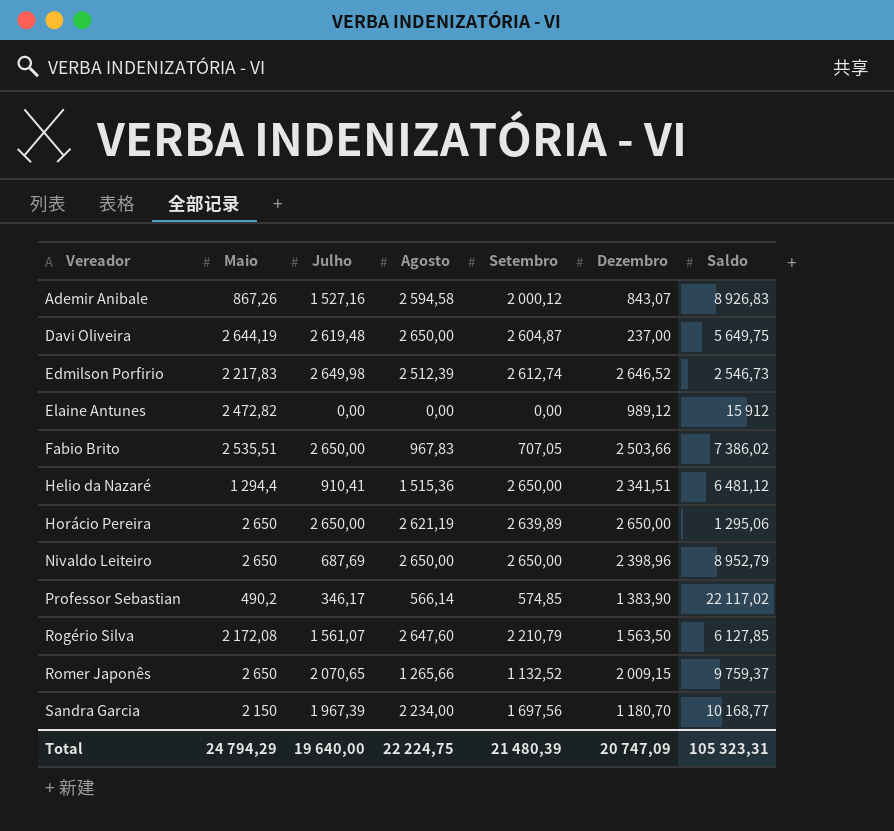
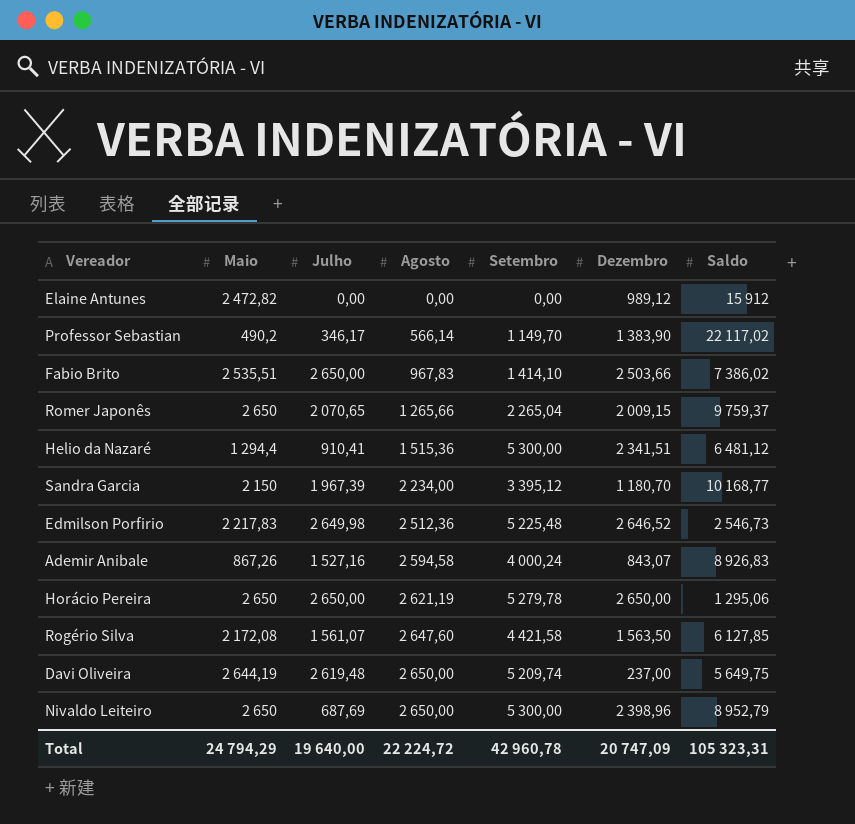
row order: Vereador ascending -> Agosto ascending
Professor Sebastian | Setembro: 574,85 -> 1 149,70
Fabio Brito | Setembro: 707,05 -> 1 414,10
Romer Japonês | Setembro: 1 132,52 -> 2 265,04
Helio da Nazaré | Setembro: 2 650,00 -> 5 300,00
Sandra Garcia | Setembro: 1 697,56 -> 3 395,12
Edmilson Porfirio | Agosto: 2 512,39 -> 2 512,36
Edmilson Porfirio | Setembro: 2 612,74 -> 5 225,48
Ademir Anibale | Setembro: 2 000,12 -> 4 000,24
Horácio Pereira | Setembro: 2 639,89 -> 5 279,78
Rogério Silva | Setembro: 2 210,79 -> 4 421,58
Davi Oliveira | Setembro: 2 604,87 -> 5 209,74
Nivaldo Leiteiro | Setembro: 2 650,00 -> 5 300,00
Total | Agosto: 22 224,75 -> 22 224,72
Total | Setembro: 21 480,39 -> 42 960,78

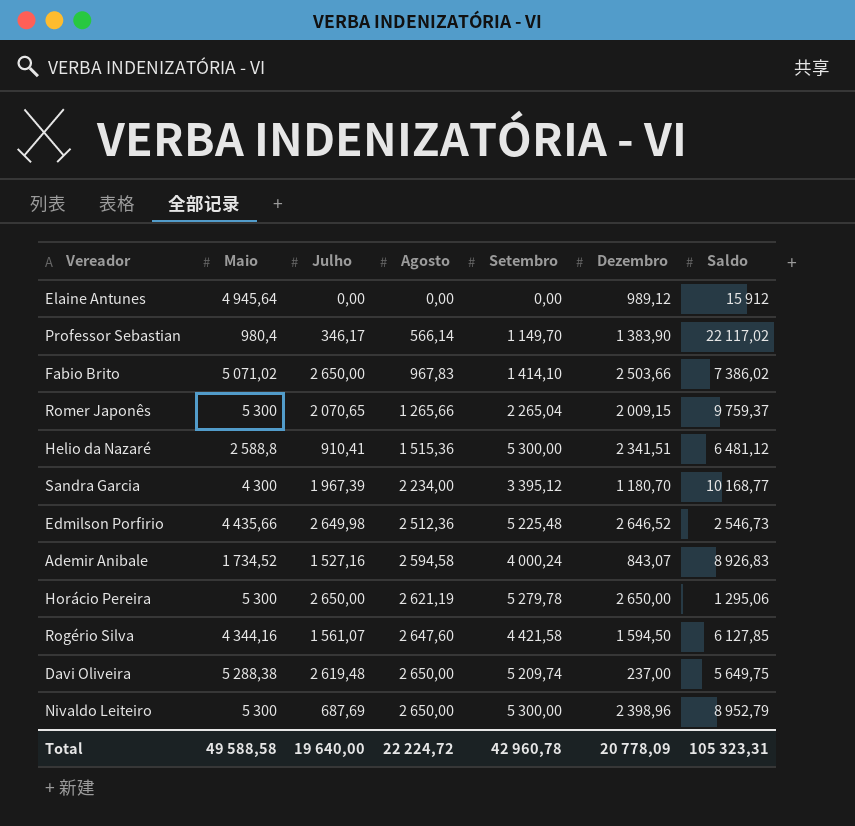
Elaine Antunes | Maio: 2 472,82 -> 4 945,64
Professor Sebastian | Maio: 490,2 -> 980,4
Fabio Brito | Maio: 2 535,51 -> 5 071,02
Romer Japonês | Maio: 2 650 -> 5 300
Helio da Nazaré | Maio: 1 294,4 -> 2 588,8
Sandra Garcia | Maio: 2 150 -> 4 300
Edmilson Porfirio | Maio: 2 217,83 -> 4 435,66
Ademir Anibale | Maio: 867,26 -> 1 734,52
Horácio Pereira | Maio: 2 650 -> 5 300
Rogério Silva | Maio: 2 172,08 -> 4 344,16
Rogério Silva | Dezembro: 1 563,50 -> 1 594,50
Davi Oliveira | Maio: 2 644,19 -> 5 288,38
Nivaldo Leiteiro | Maio: 2 650 -> 5 300
Total | Maio: 24 794,29 -> 49 588,58
Total | Dezembro: 20 747,09 -> 20 778,09

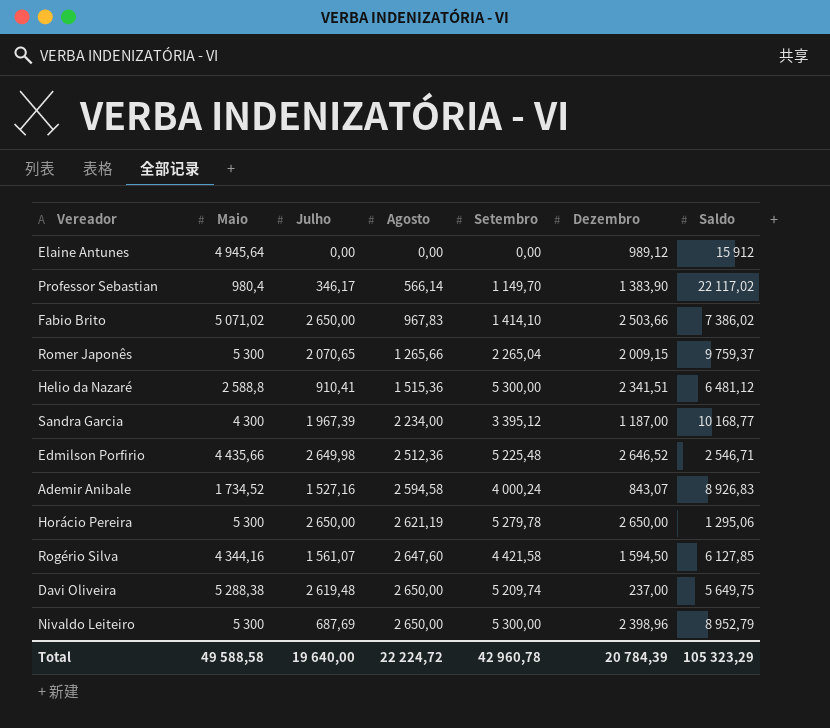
Sandra Garcia | Dezembro: 1 180,70 -> 1 187,00
Edmilson Porfirio | Saldo: 2 546,73 -> 2 546,71
Total | Dezembro: 20 778,09 -> 20 784,39
Total | Saldo: 105 323,31 -> 105 323,29

